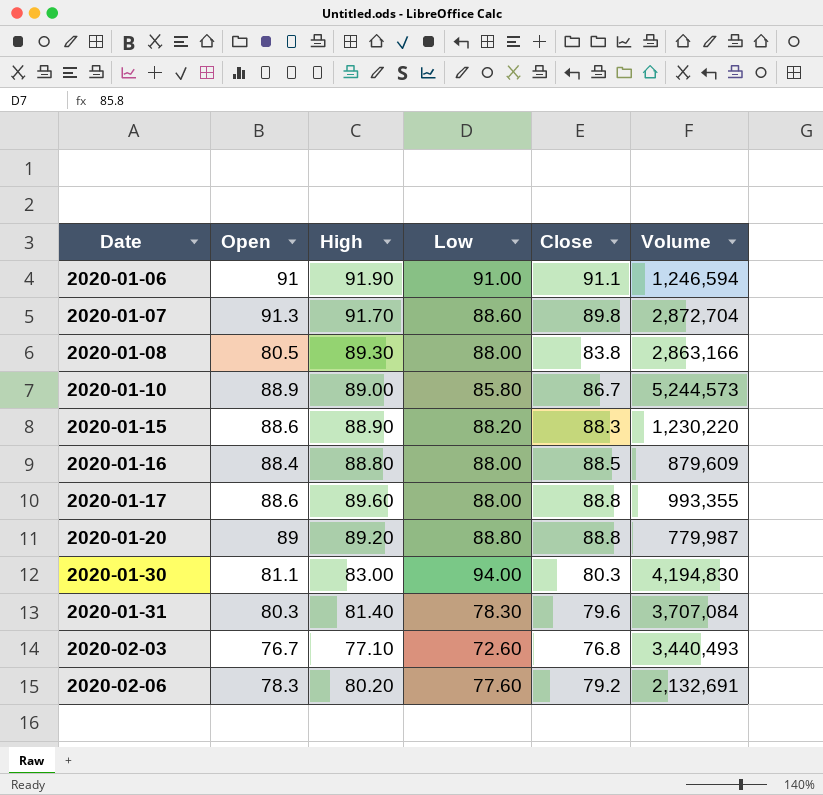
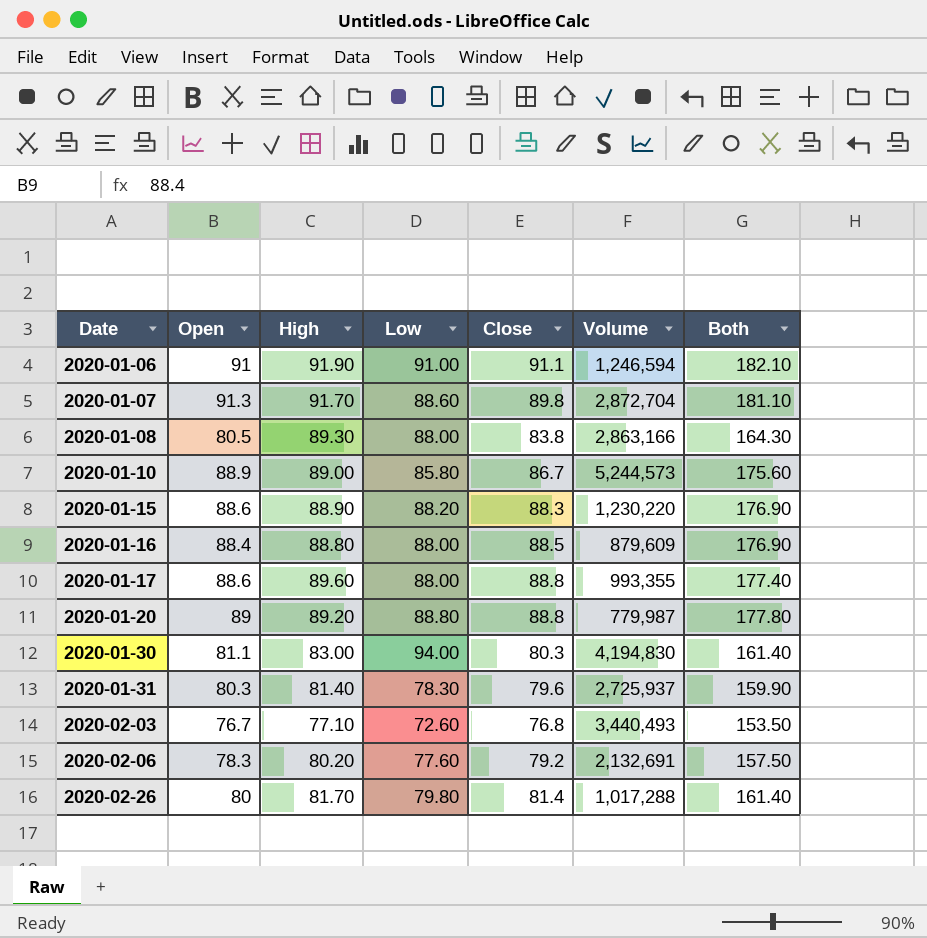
column Both | formula: none -> [Open] + [Close]
2020-01-31 | Volume: 3,707,084 -> 2,725,937
row 2020-02-26: none -> 80 | 81.70 | 79.80 | 81.4 | 1,017,288 | 161.40

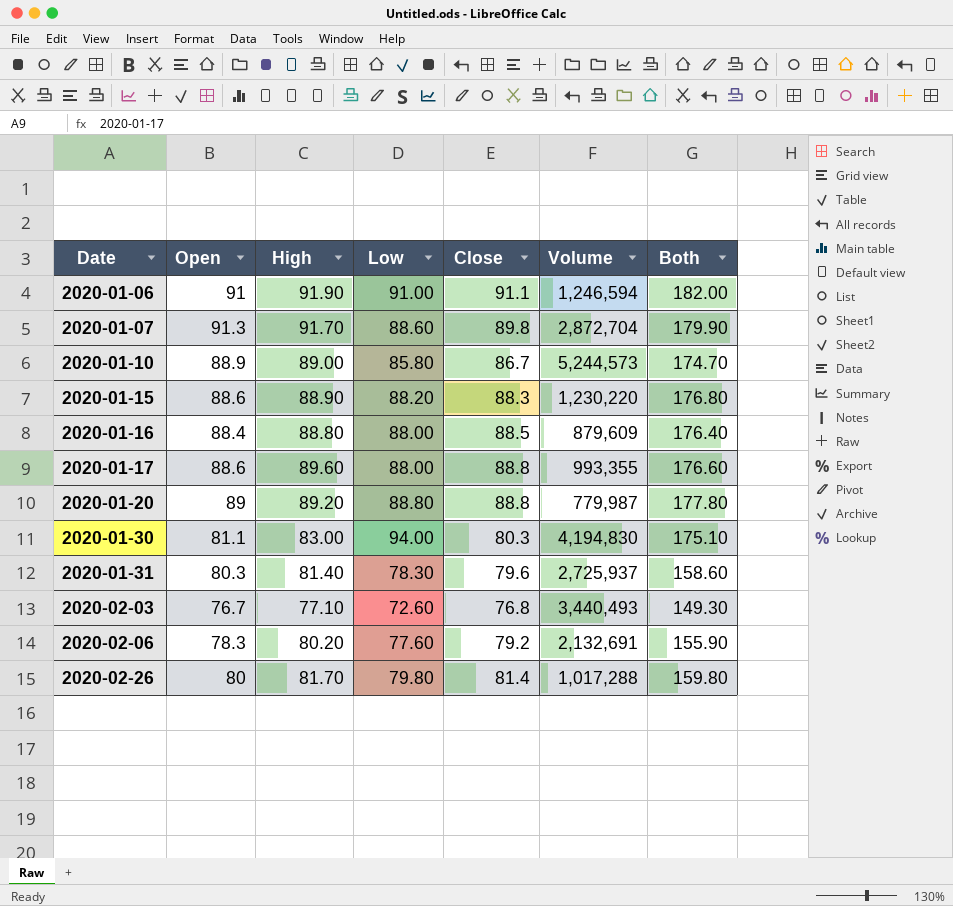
column Both | formula: [Open] + [Close] -> [Open] + [Low]
row 2020-01-08: 80.5 | 89.30 | 88.00 | 83.8 | 2,863,166 | 164.30 -> none

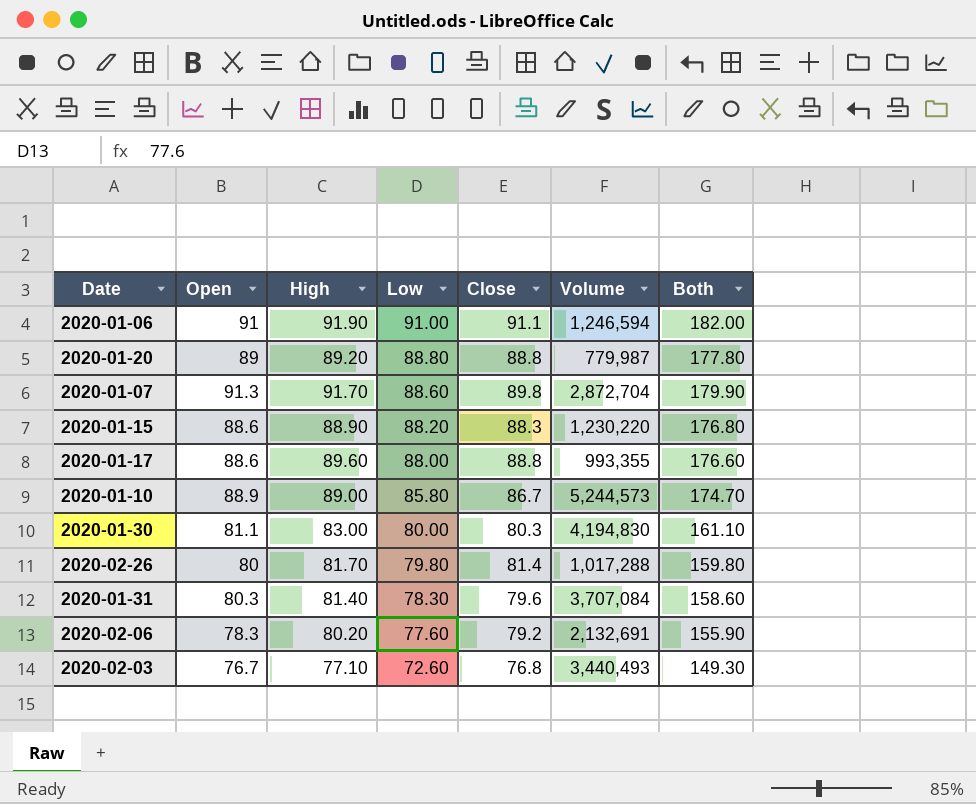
row order: Date ascending -> Low descending
row 2020-01-16: 88.4 | 88.80 | 88.00 | 88.5 | 879,609 | 176.40 -> none
2020-01-30 | Low: 94.00 -> 80.00
2020-01-30 | Both: 175.10 -> 161.10
2020-01-31 | Volume: 2,725,937 -> 3,707,084

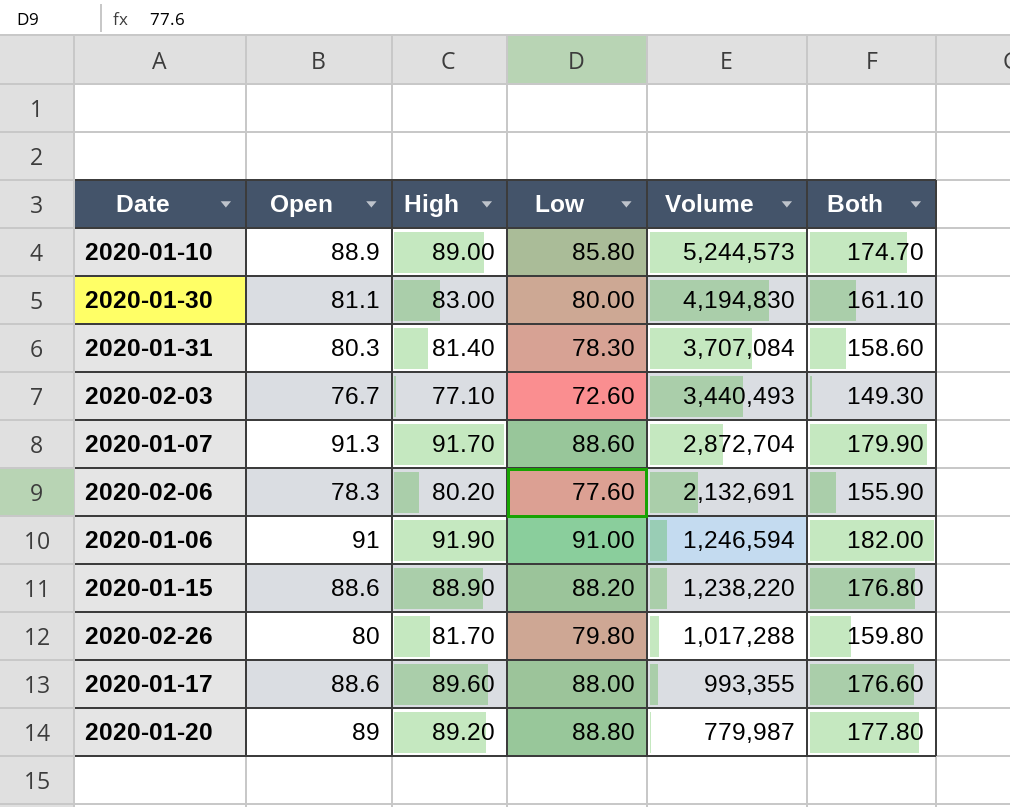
row order: Low descending -> Volume descending
column Close | position: 5 -> none
2020-01-15 | Volume: 1,230,220 -> 1,238,220

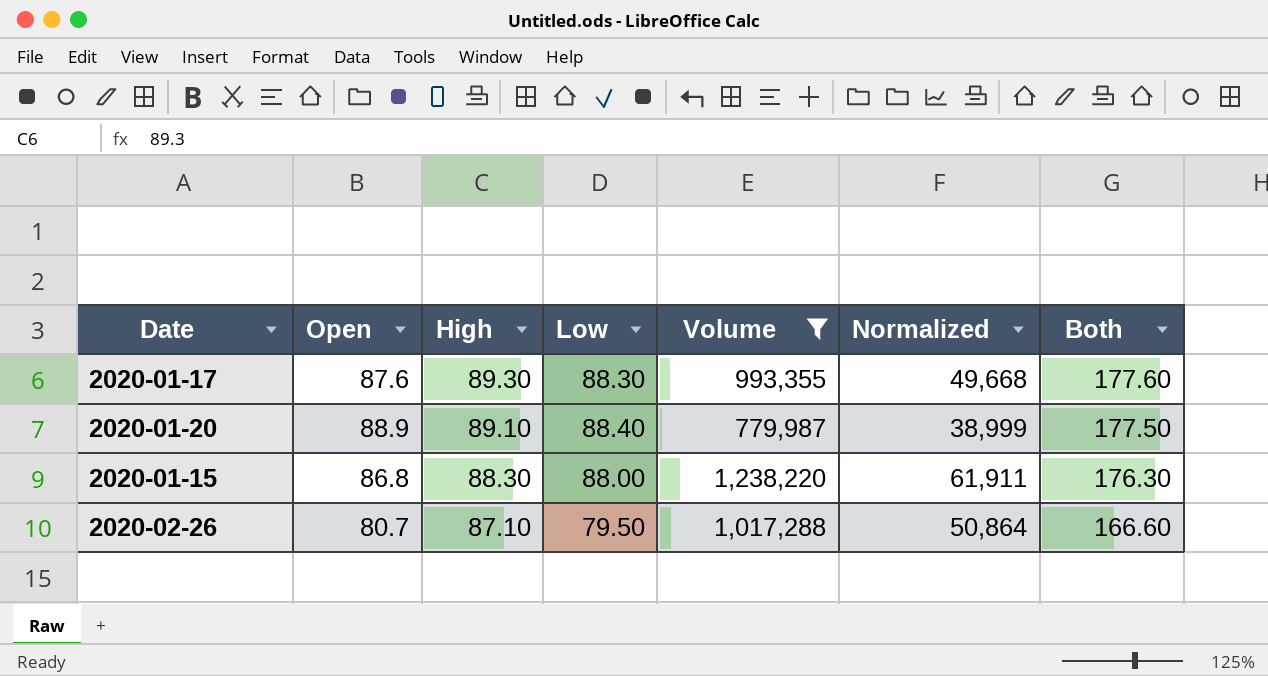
filter: none -> Volume <= 1,238,220
row order: Volume descending -> High descending
column Normalized | formula: none -> [Volume] * 0.05
column Both | formula: [Open] + [Low] -> [High] + [Low]
2020-01-17 | Open: 88.6 -> 87.6
2020-01-17 | High: 89.60 -> 89.30
2020-01-17 | Low: 88.00 -> 88.30
2020-01-20 | Open: 89 -> 88.9
2020-01-20 | High: 89.20 -> 89.10
2020-01-20 | Low: 88.80 -> 88.40
2020-01-15 | Open: 88.6 -> 86.8
2020-01-15 | High: 88.90 -> 88.30
2020-01-15 | Low: 88.20 -> 88.00
2020-02-26 | Open: 80 -> 80.7
2020-02-26 | High: 81.70 -> 87.10
2020-02-26 | Low: 79.80 -> 79.50

